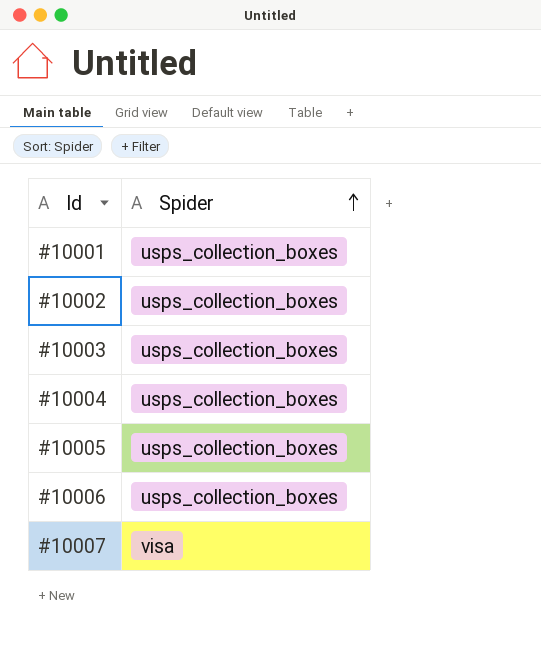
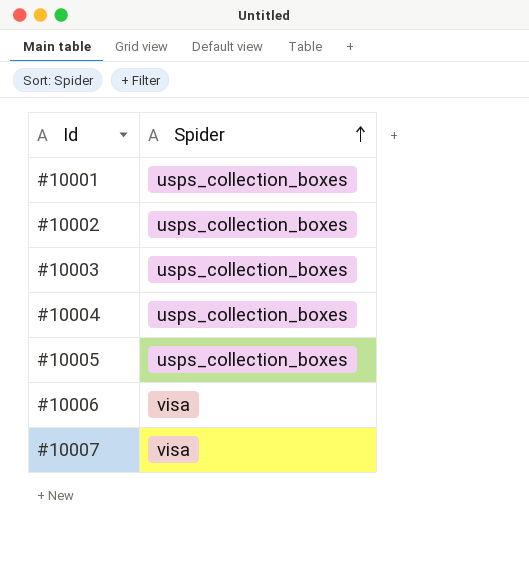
#10006 | Spider: usps_collection_boxes -> visa

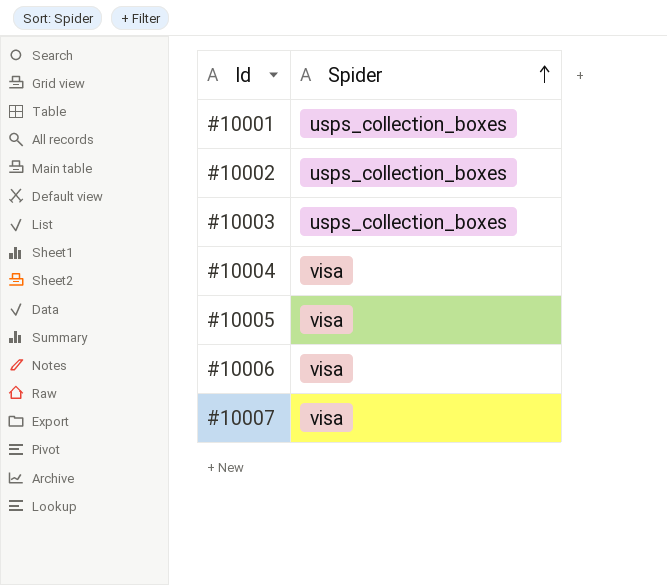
#10004 | Spider: usps_collection_boxes -> visa
#10005 | Spider: usps_collection_boxes -> visa

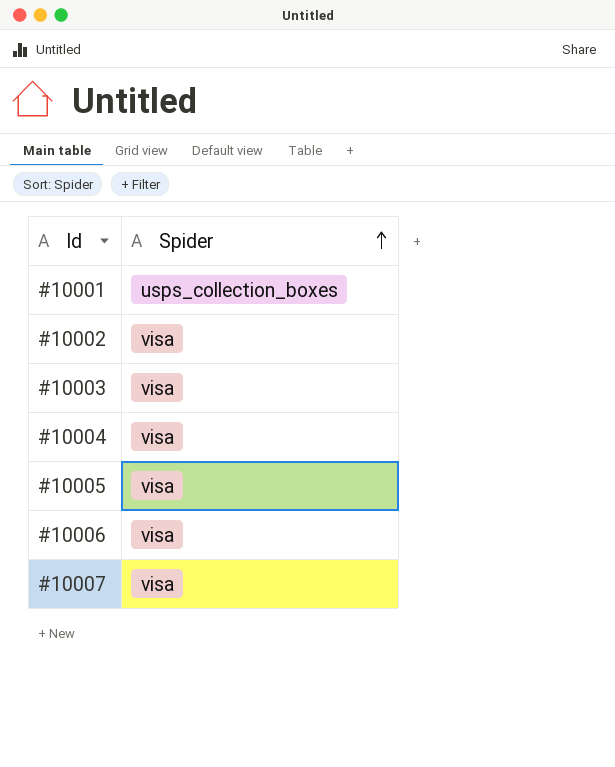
#10002 | Spider: usps_collection_boxes -> visa
#10003 | Spider: usps_collection_boxes -> visa

